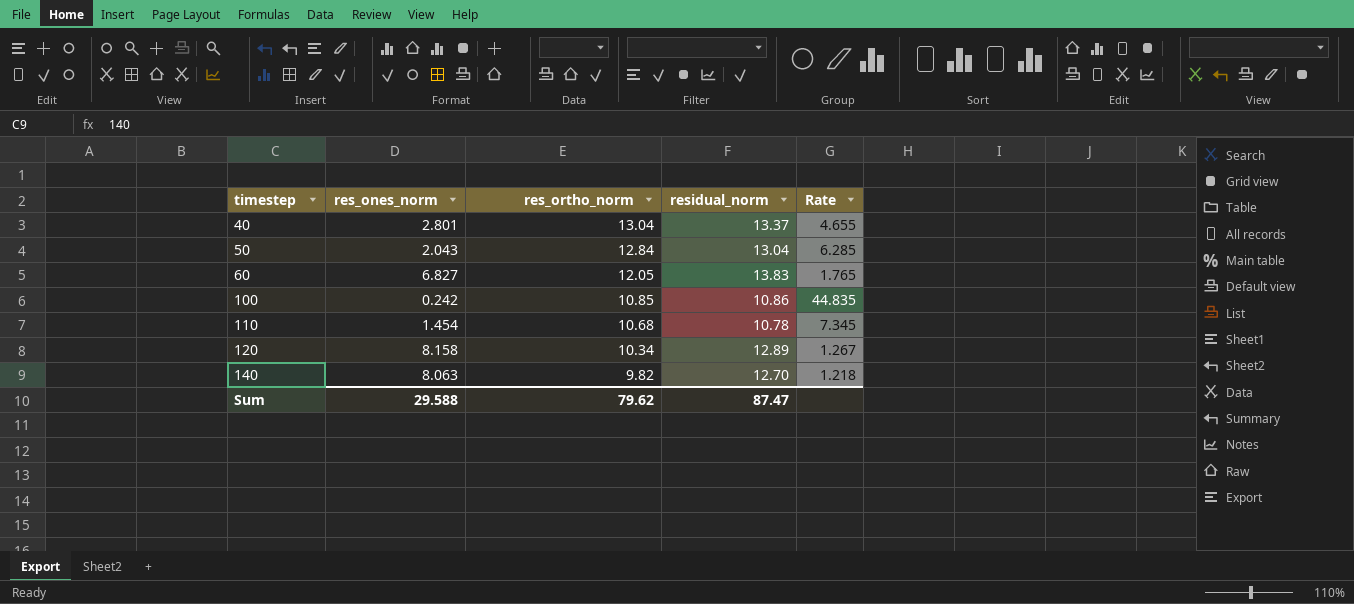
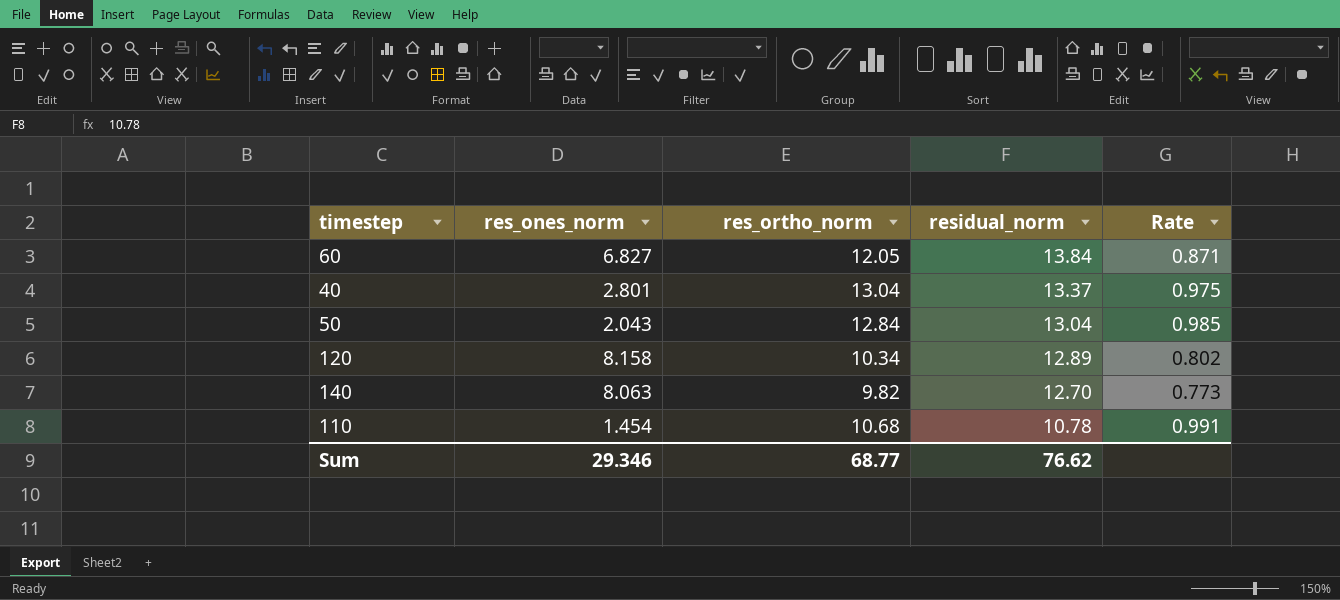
row order: timestep ascending -> residual_norm descending
column Rate | formula: [res_ortho_norm] / [res_ones_norm] -> [res_ortho_norm] / [residual_norm]
row 100: 0.242 | 10.85 | 10.86 | 44.835 -> none
60 | residual_norm: 13.83 -> 13.84
Sum | res_ones_norm: 29.588 -> 29.346
Sum | res_ortho_norm: 79.62 -> 68.77
Sum | residual_norm: 87.47 -> 76.62

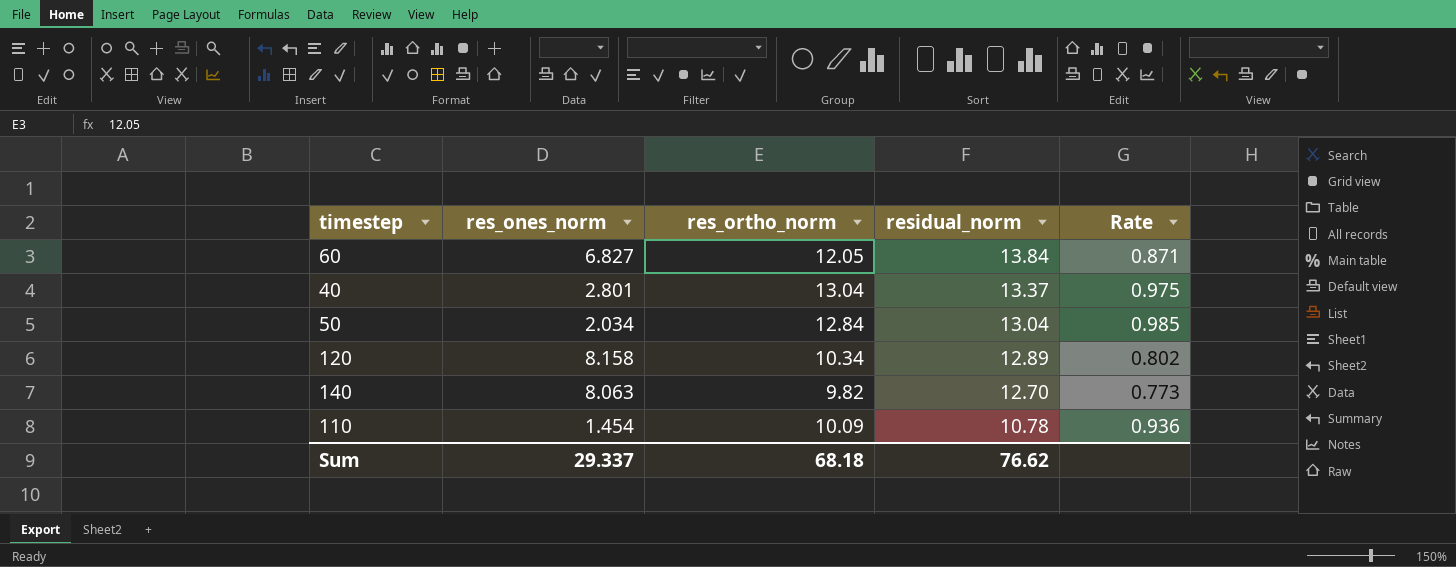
50 | res_ones_norm: 2.043 -> 2.034
110 | res_ortho_norm: 10.68 -> 10.09
110 | Rate: 0.991 -> 0.936
Sum | res_ones_norm: 29.346 -> 29.337
Sum | res_ortho_norm: 68.77 -> 68.18

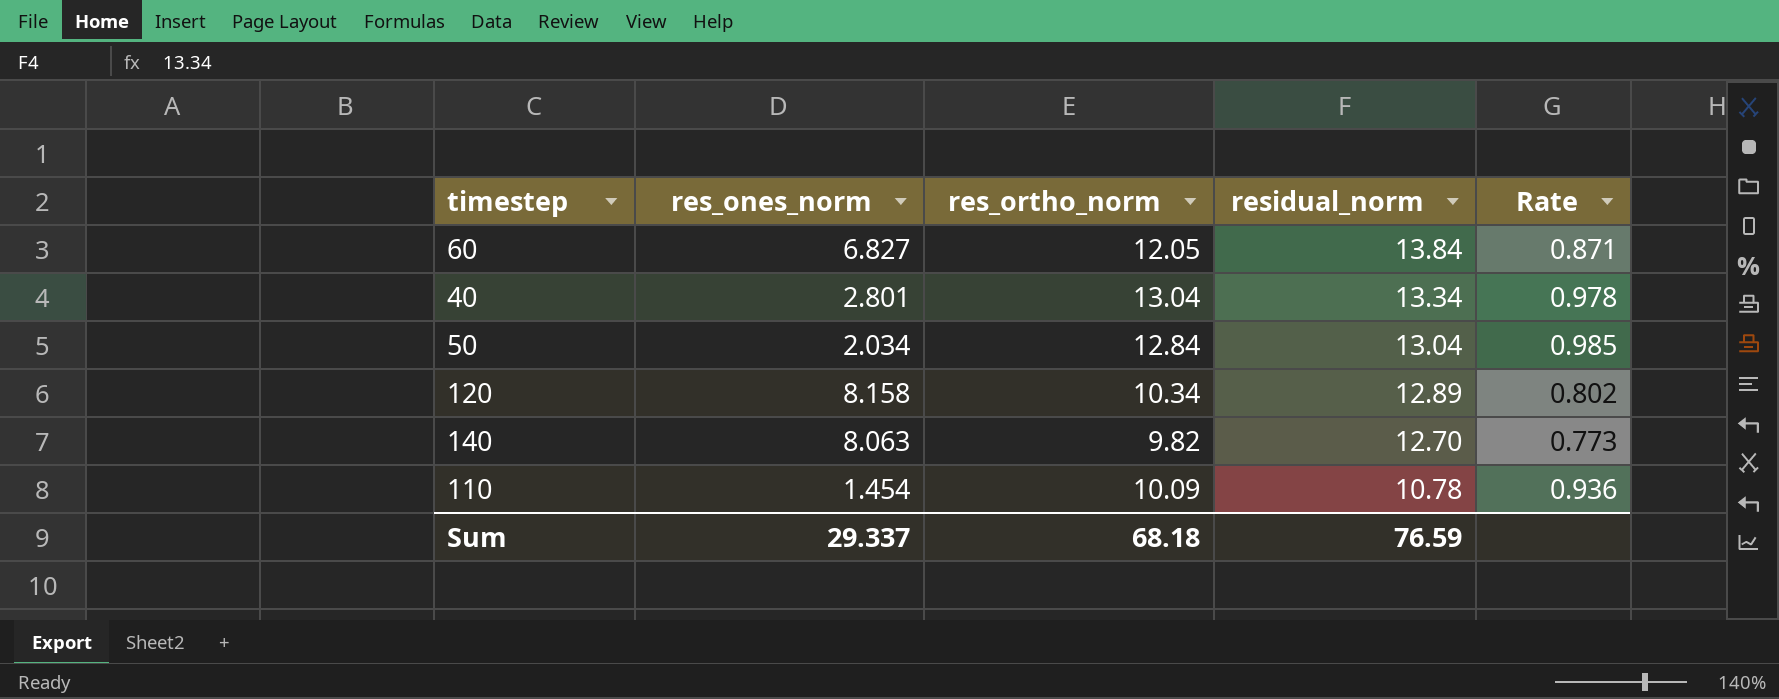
40 | residual_norm: 13.37 -> 13.34
40 | Rate: 0.975 -> 0.978
Sum | residual_norm: 76.62 -> 76.59

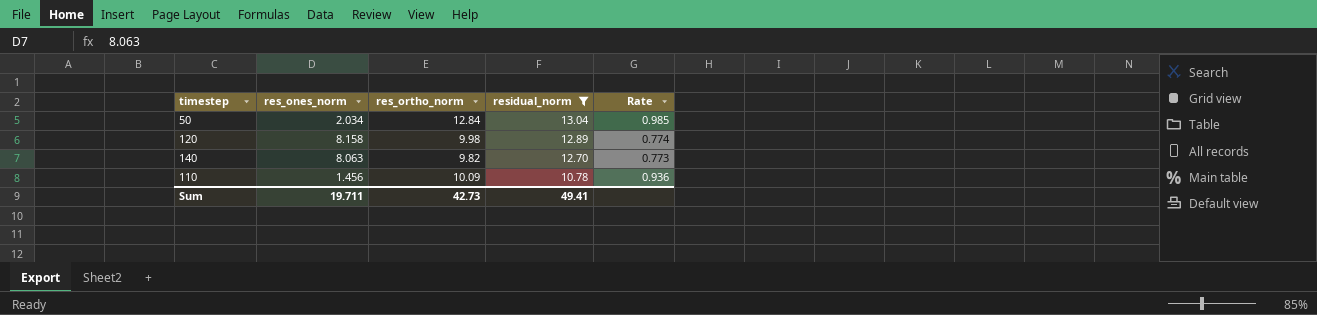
filter: none -> residual_norm <= 13.04
120 | res_ortho_norm: 10.34 -> 9.98
120 | Rate: 0.802 -> 0.774
110 | res_ones_norm: 1.454 -> 1.456
Sum | res_ones_norm: 29.337 -> 19.711
Sum | res_ortho_norm: 68.18 -> 42.73
Sum | residual_norm: 76.59 -> 49.41

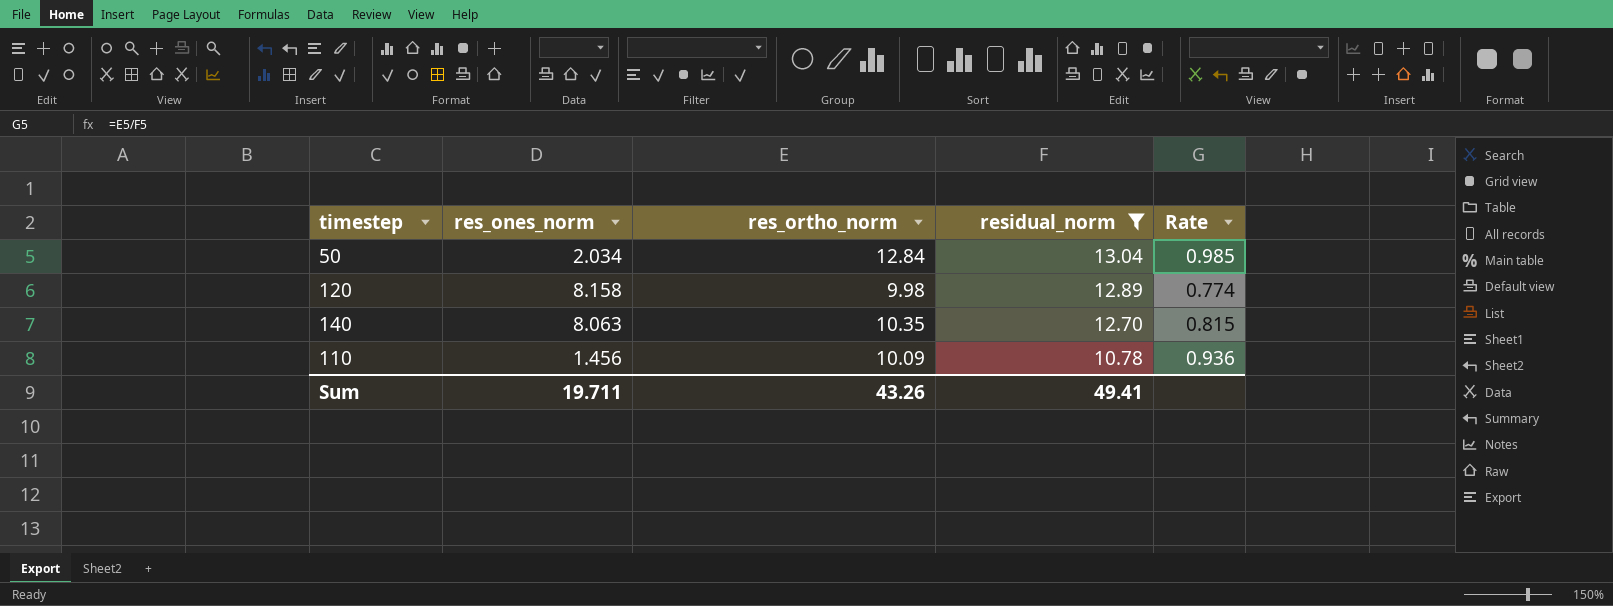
140 | res_ortho_norm: 9.82 -> 10.35
140 | Rate: 0.773 -> 0.815
Sum | res_ortho_norm: 42.73 -> 43.26

